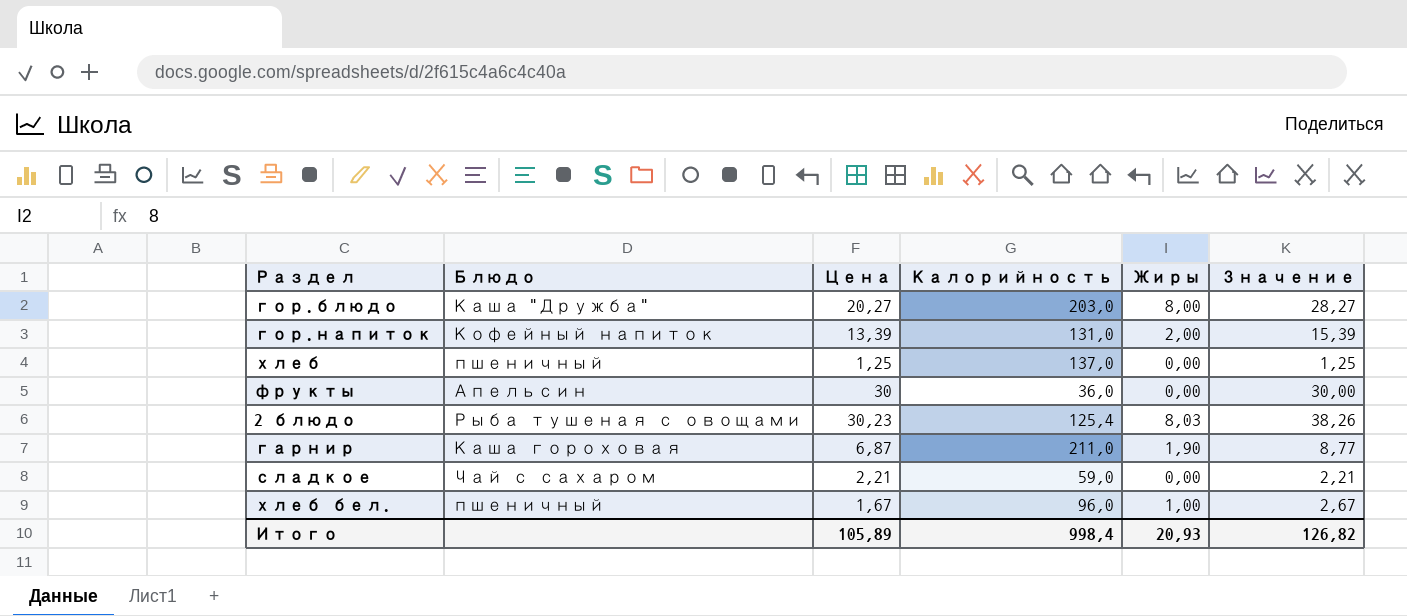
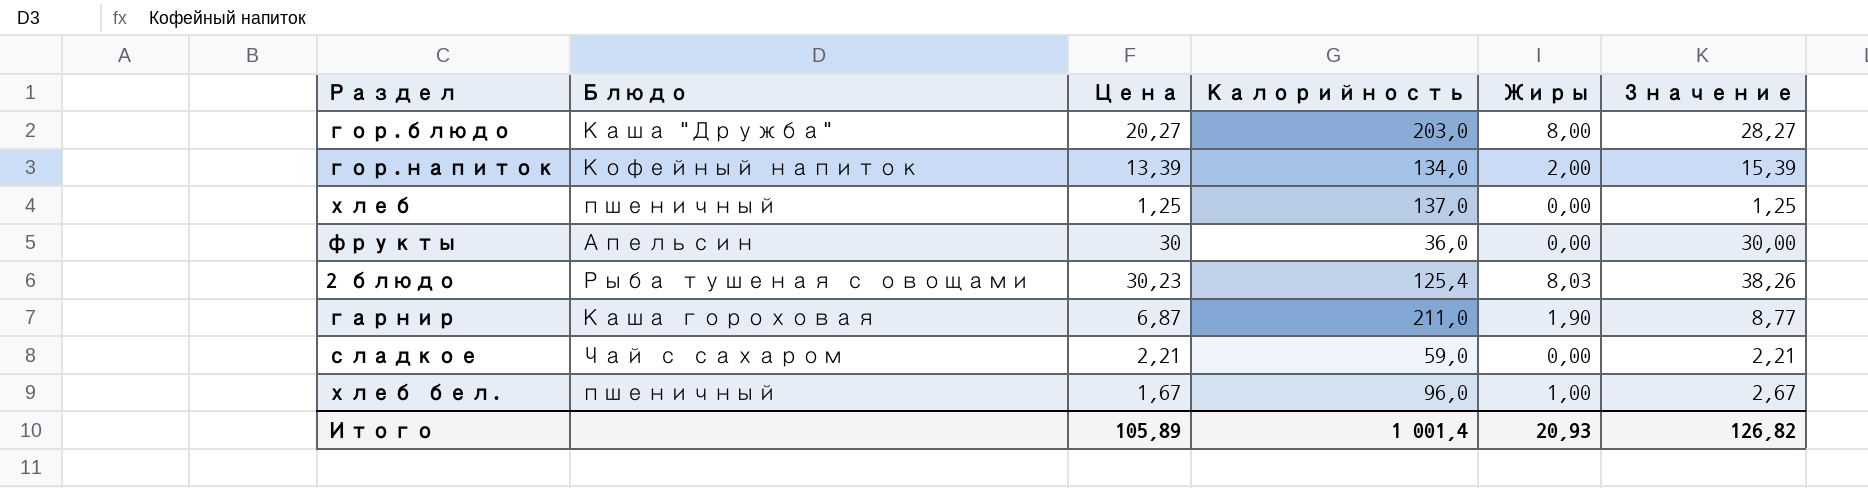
гор.напиток | Калорийность: 131,0 -> 134,0
Итого | Калорийность: 998,4 -> 1 001,4

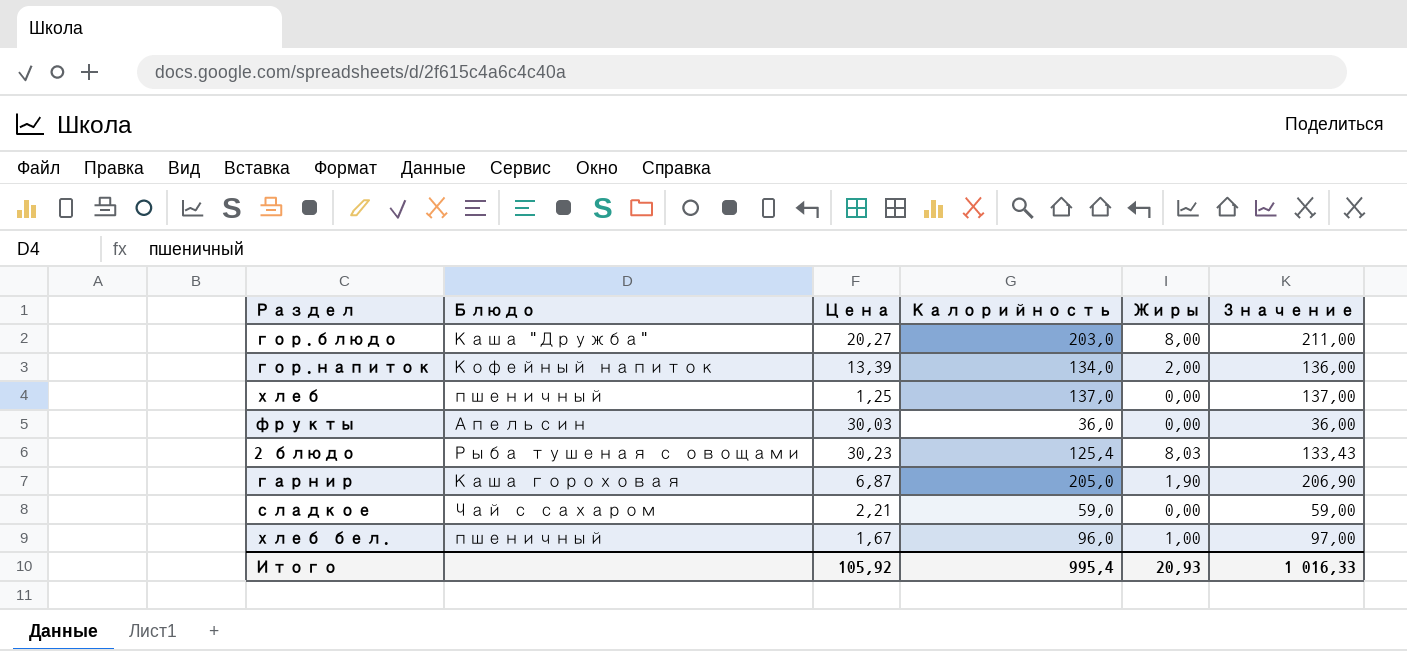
column Значение | formula: [Цена] + [Жиры] -> [Калорийность] + [Жиры]
фрукты | Цена: 30 -> 30,03
гарнир | Калорийность: 211,0 -> 205,0
Итого | Цена: 105,89 -> 105,92
Итого | Калорийность: 1 001,4 -> 995,4
Итого | Значение: 126,82 -> 1 016,33

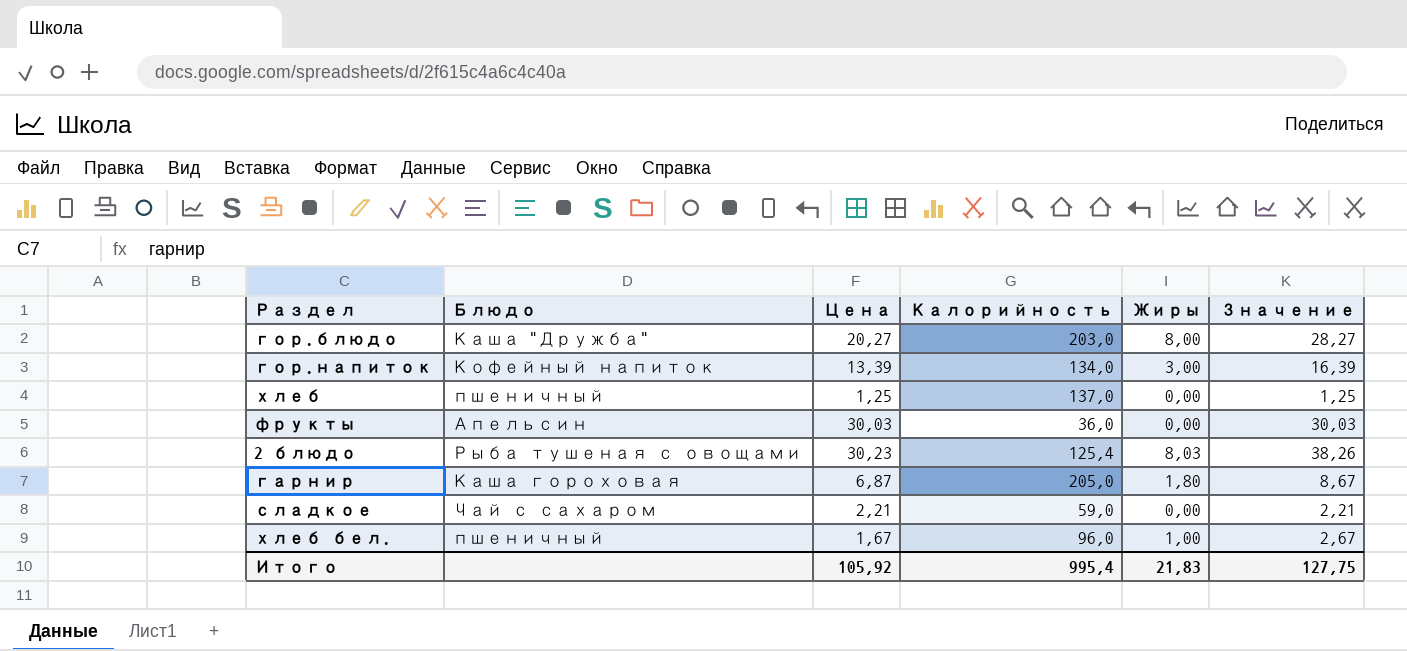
column Значение | formula: [Калорийность] + [Жиры] -> [Цена] + [Жиры]
гор.напиток | Жиры: 2,00 -> 3,00
гарнир | Жиры: 1,90 -> 1,80
Итого | Жиры: 20,93 -> 21,83
Итого | Значение: 1 016,33 -> 127,75

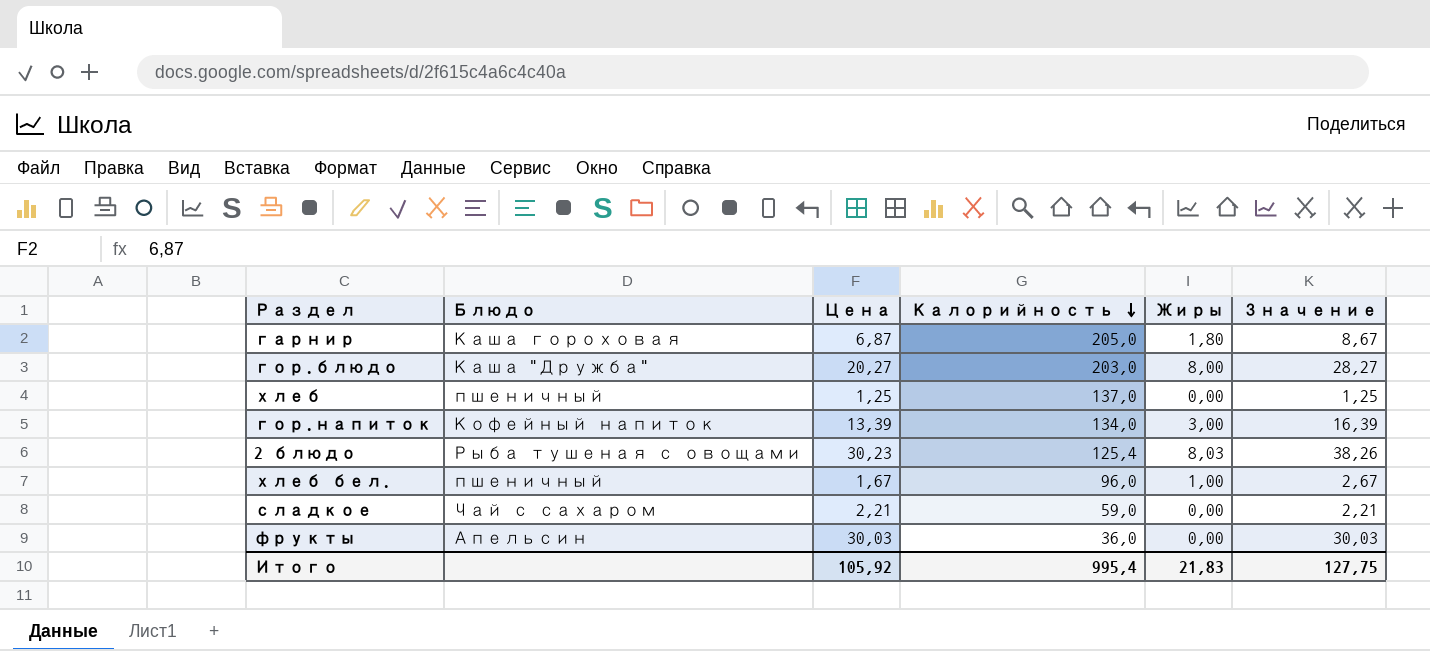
row order: none -> Калорийность descending

